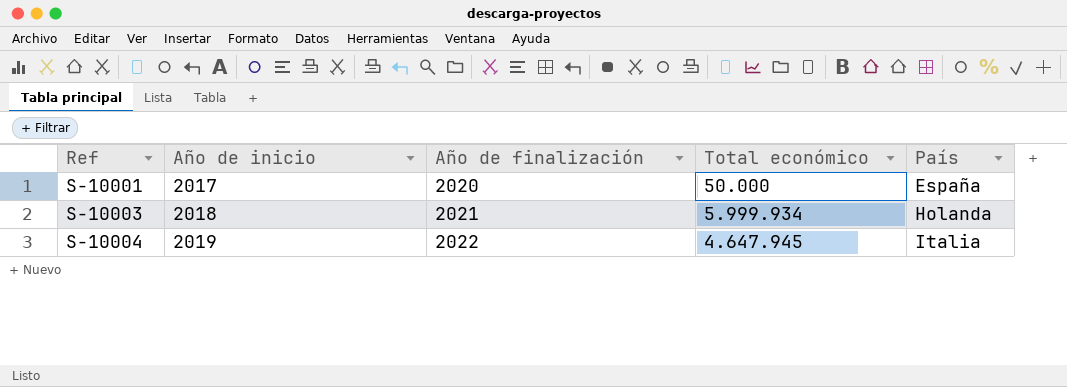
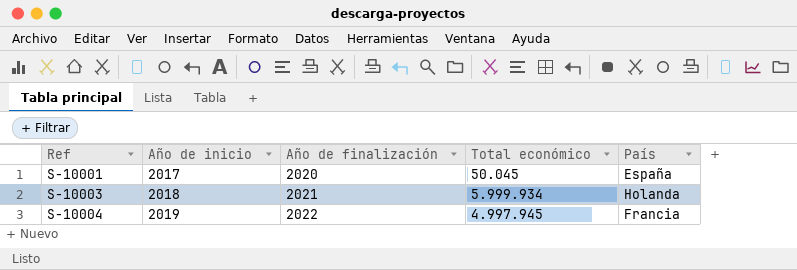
S-10001 | Total económico: 50.000 -> 50.045
S-10004 | Total económico: 4.647.945 -> 4.997.945
S-10004 | País: Italia -> Francia

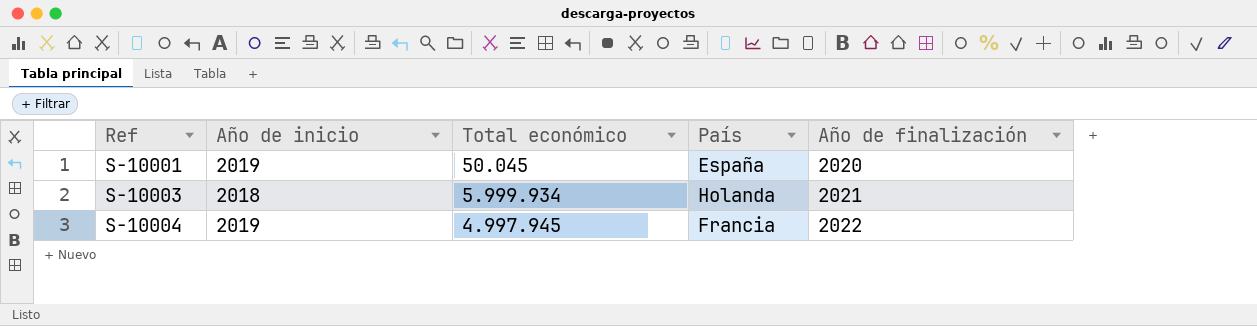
column Año de finalización | position: 3 -> 5
S-10001 | Año de inicio: 2017 -> 2019

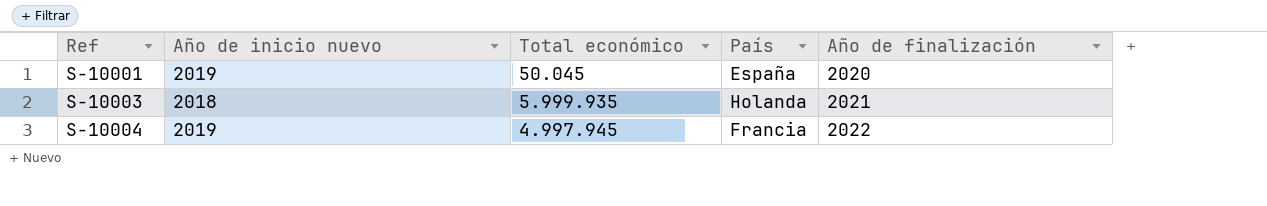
column name: Año de inicio -> Año de inicio nuevo
S-10003 | Total económico: 5.999.934 -> 5.999.935

